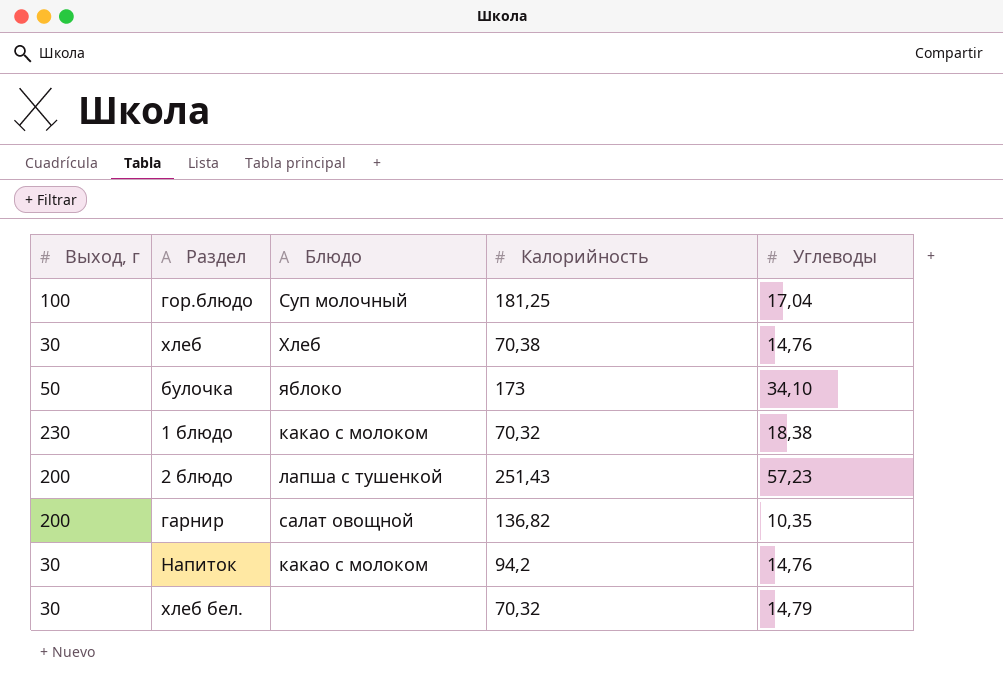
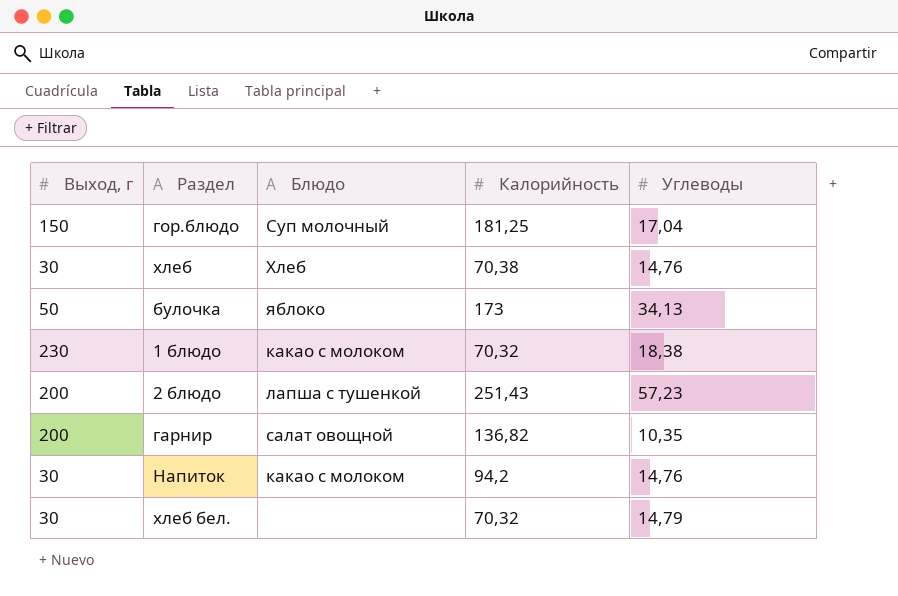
гор.блюдо | Выход, г: 100 -> 150
булочка | Углеводы: 34,10 -> 34,13

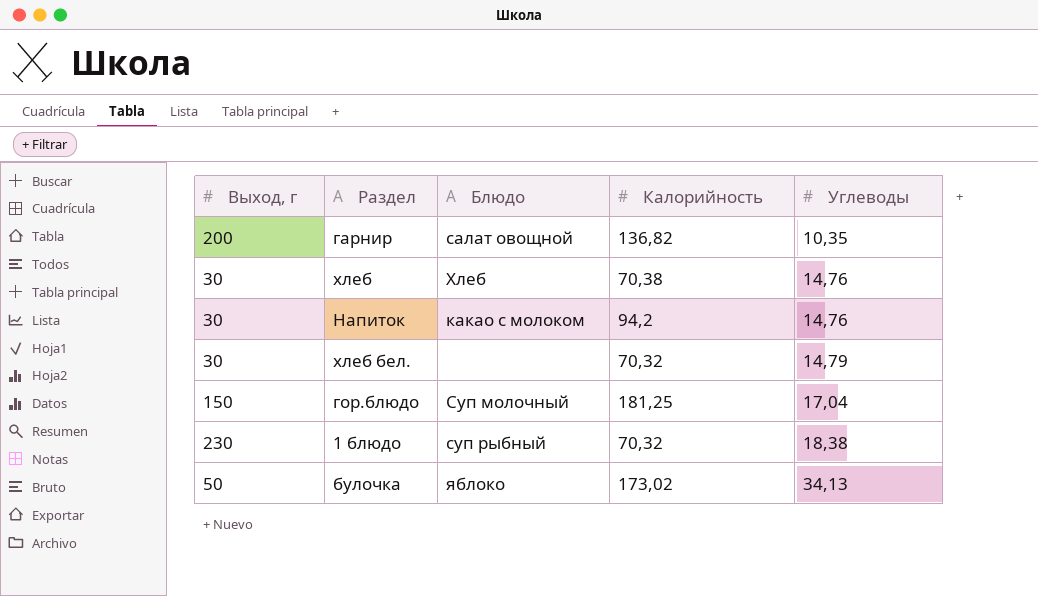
row order: none -> Углеводы ascending
row 2 блюдо: 200 | лапша с тушенкой | 251,43 | 57,23 -> none
1 блюдо | Блюдо: какао с молоком -> суп рыбный
булочка | Калорийность: 173 -> 173,02

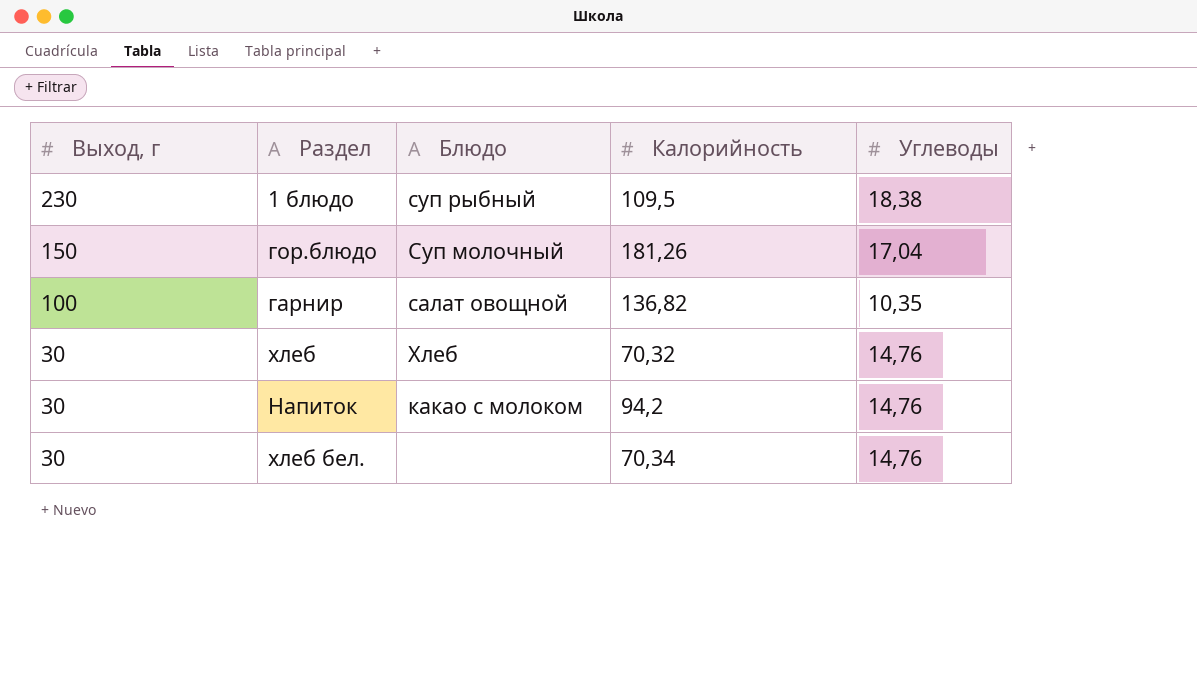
row order: Углеводы ascending -> Выход, г descending
row булочка: 50 | яблоко | 173,02 | 34,13 -> none
1 блюдо | Калорийность: 70,32 -> 109,5
гор.блюдо | Калорийность: 181,25 -> 181,26
гарнир | Выход, г: 200 -> 100
хлеб | Калорийность: 70,38 -> 70,32
хлеб бел. | Калорийность: 70,32 -> 70,34
хлеб бел. | Углеводы: 14,79 -> 14,76

